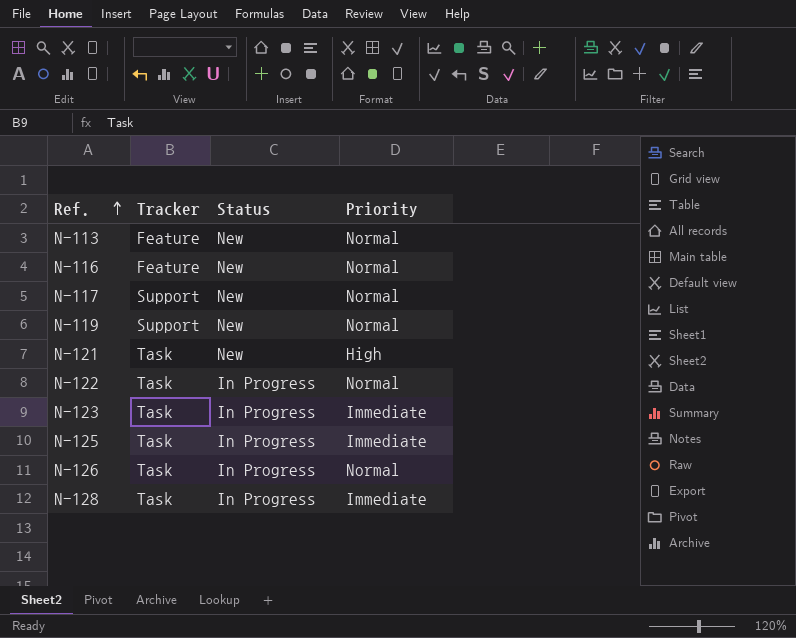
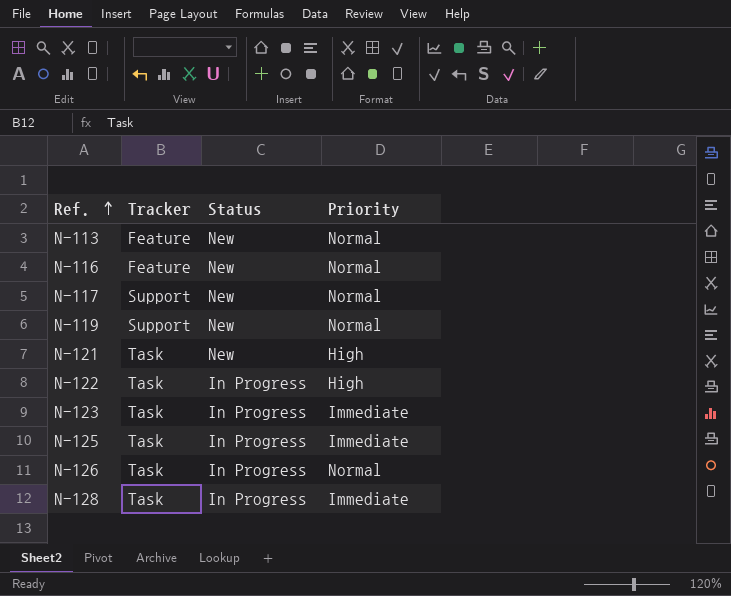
N-122 | Priority: Normal -> High

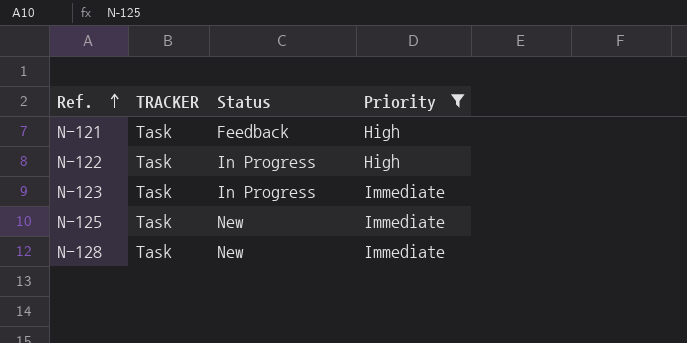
filter: none -> Priority != Normal
column name: Tracker -> TRACKER
N-121 | Status: New -> Feedback
N-125 | Status: In Progress -> New
N-128 | Status: In Progress -> New

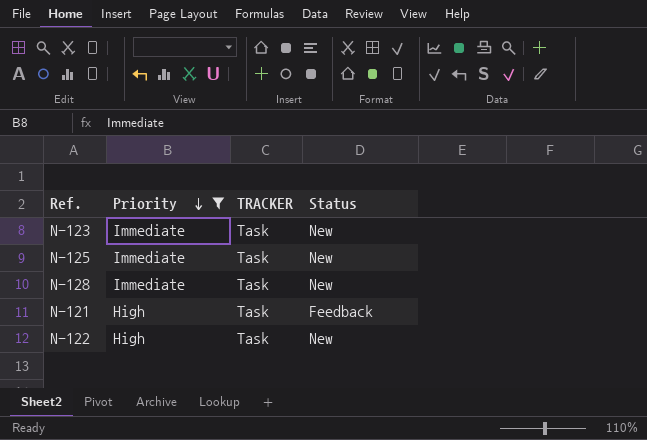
row order: Ref. ascending -> Priority descending
column Priority | position: 4 -> 2
N-123 | Status: In Progress -> New
N-122 | Status: In Progress -> New

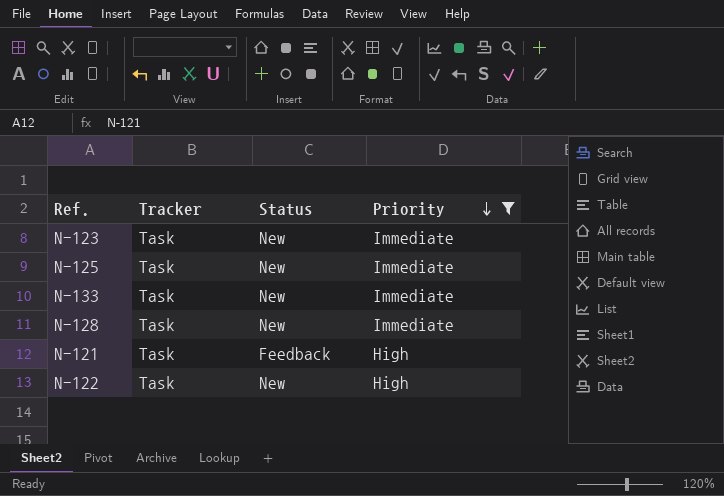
column name: TRACKER -> Tracker
column Priority | position: 2 -> 4
row N-133: none -> Task | New | Immediate

